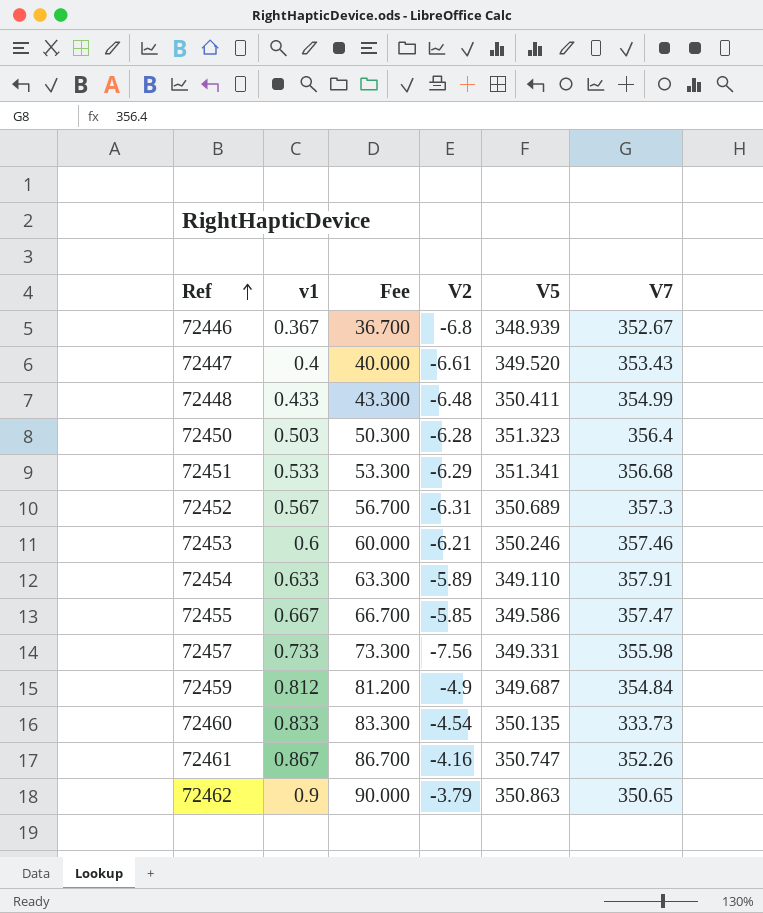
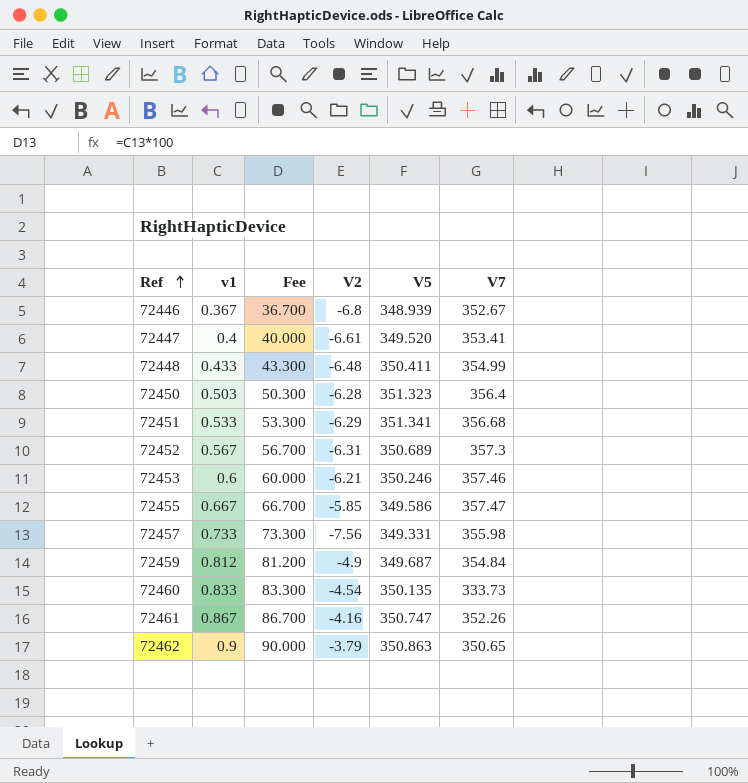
row 72454: 0.633 | 63.300 | -5.89 | 349.110 | 357.91 -> none
72447 | V7: 353.43 -> 353.41

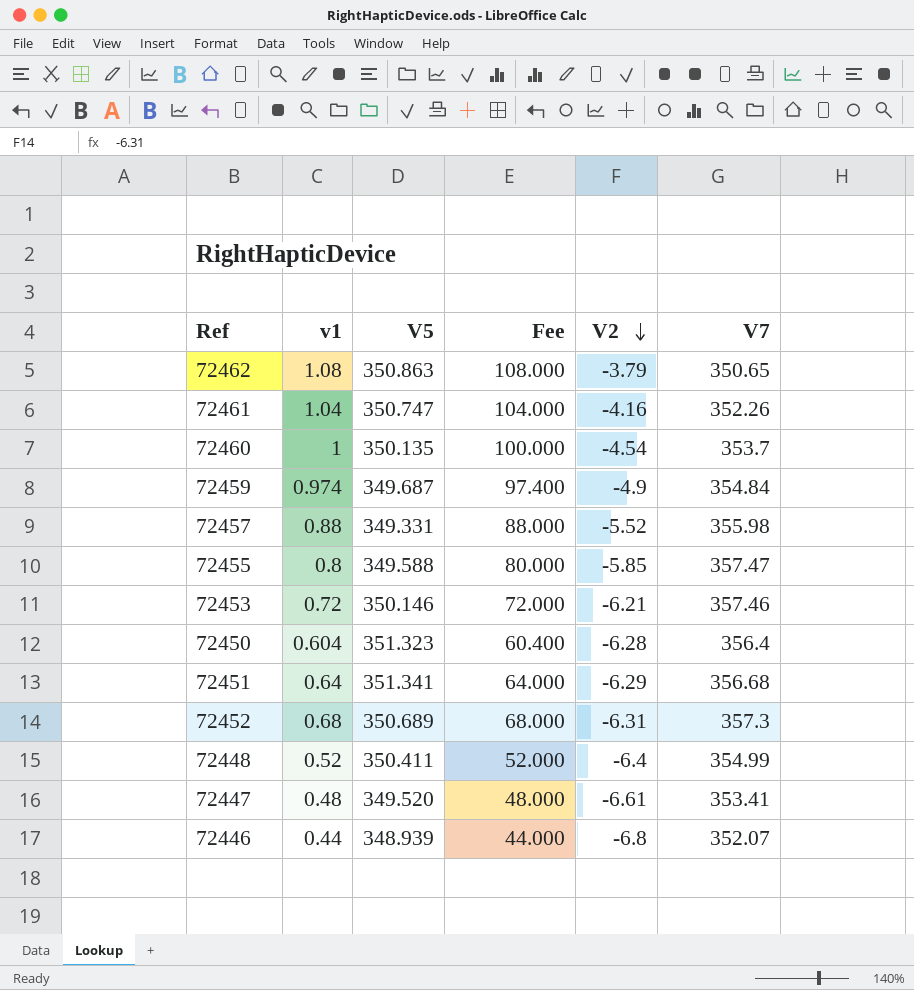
row order: Ref ascending -> V2 descending
column V5 | position: 5 -> 3
72462 | v1: 0.9 -> 1.08
72462 | Fee: 90.000 -> 108.000
72461 | v1: 0.867 -> 1.04
72461 | Fee: 86.700 -> 104.000
72460 | v1: 0.833 -> 1
72460 | Fee: 83.300 -> 100.000
72460 | V7: 333.73 -> 353.7
72459 | v1: 0.812 -> 0.974
72459 | Fee: 81.200 -> 97.400
72457 | v1: 0.733 -> 0.88
72457 | Fee: 73.300 -> 88.000
72457 | V2: -7.56 -> -5.52
72455 | v1: 0.667 -> 0.8
72455 | V5: 349.586 -> 349.588
72455 | Fee: 66.700 -> 80.000
72453 | v1: 0.6 -> 0.72
72453 | V5: 350.246 -> 350.146
72453 | Fee: 60.000 -> 72.000
72450 | v1: 0.503 -> 0.604
72450 | Fee: 50.300 -> 60.400
72451 | v1: 0.533 -> 0.64
72451 | Fee: 53.300 -> 64.000
72452 | v1: 0.567 -> 0.68
72452 | Fee: 56.700 -> 68.000
72448 | v1: 0.433 -> 0.52
72448 | Fee: 43.300 -> 52.000
72448 | V2: -6.48 -> -6.4
72447 | v1: 0.4 -> 0.48
72447 | Fee: 40.000 -> 48.000
72446 | v1: 0.367 -> 0.44
72446 | Fee: 36.700 -> 44.000
72446 | V7: 352.67 -> 352.07

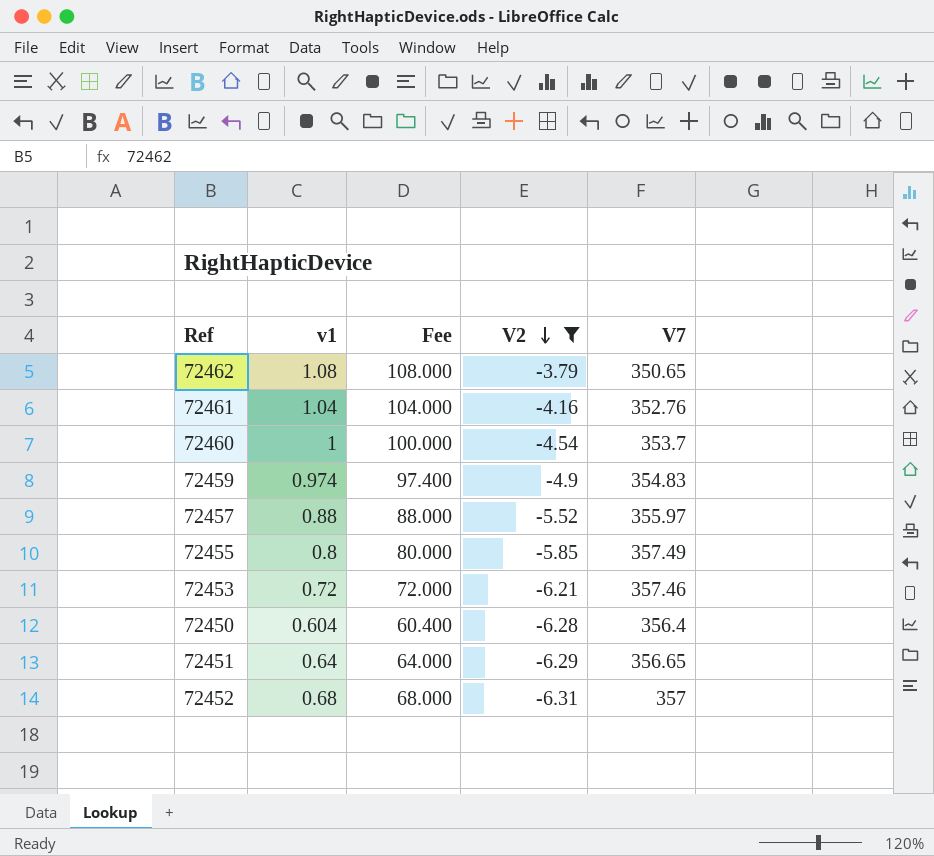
filter: none -> V2 >= -6.31
column V5 | position: 3 -> none
72461 | V7: 352.26 -> 352.76
72459 | V7: 354.84 -> 354.83
72457 | V7: 355.98 -> 355.97
72455 | V7: 357.47 -> 357.49
72451 | V7: 356.68 -> 356.65
72452 | V7: 357.3 -> 357

